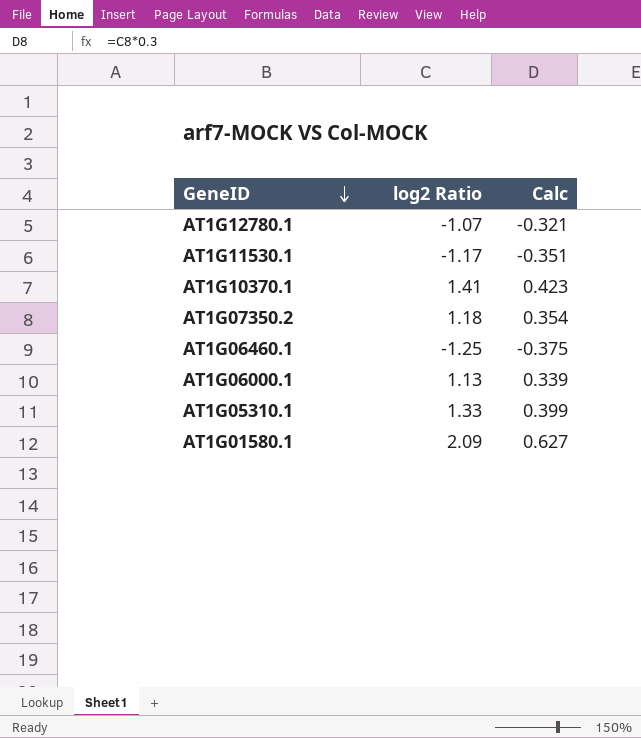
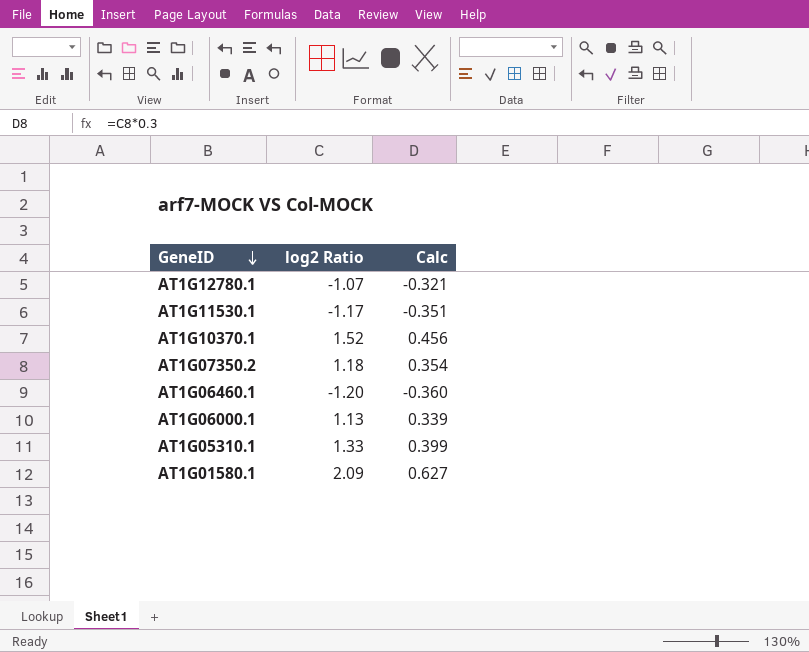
AT1G10370.1 | log2 Ratio: 1.41 -> 1.52
AT1G10370.1 | Calc: 0.423 -> 0.456
AT1G06460.1 | log2 Ratio: -1.25 -> -1.20
AT1G06460.1 | Calc: -0.375 -> -0.360

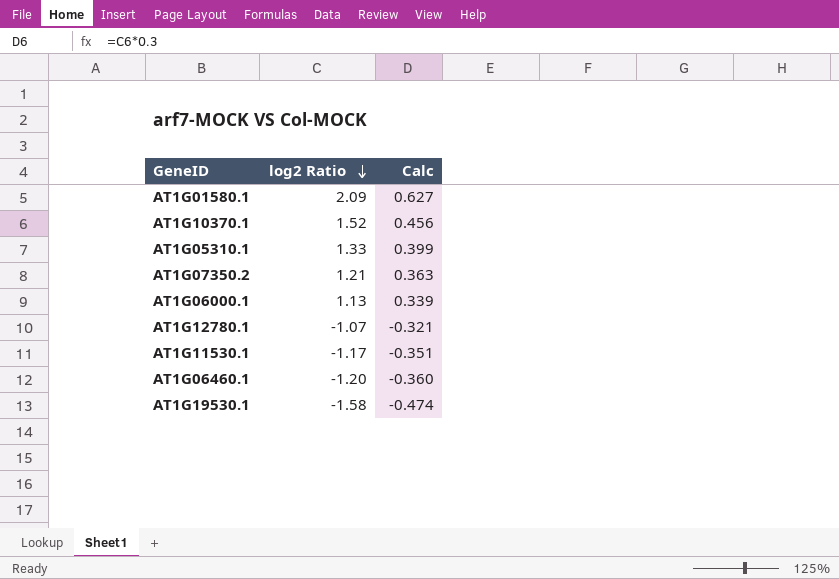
row order: GeneID descending -> log2 Ratio descending
AT1G07350.2 | log2 Ratio: 1.18 -> 1.21
AT1G07350.2 | Calc: 0.354 -> 0.363
row AT1G19530.1: none -> -1.58 | -0.474

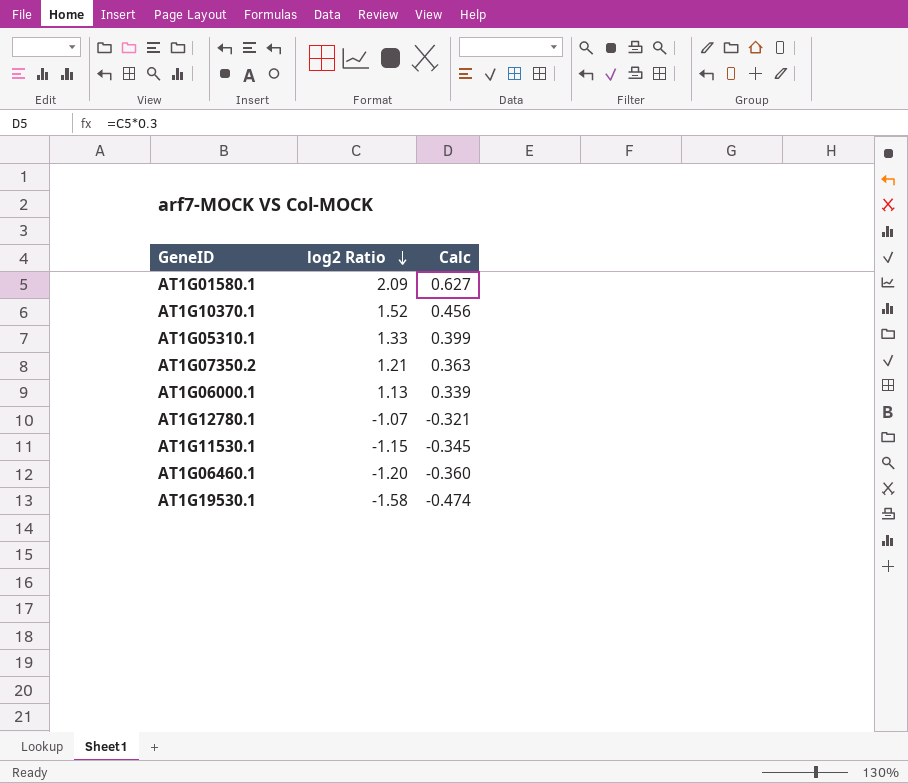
AT1G11530.1 | log2 Ratio: -1.17 -> -1.15
AT1G11530.1 | Calc: -0.351 -> -0.345

